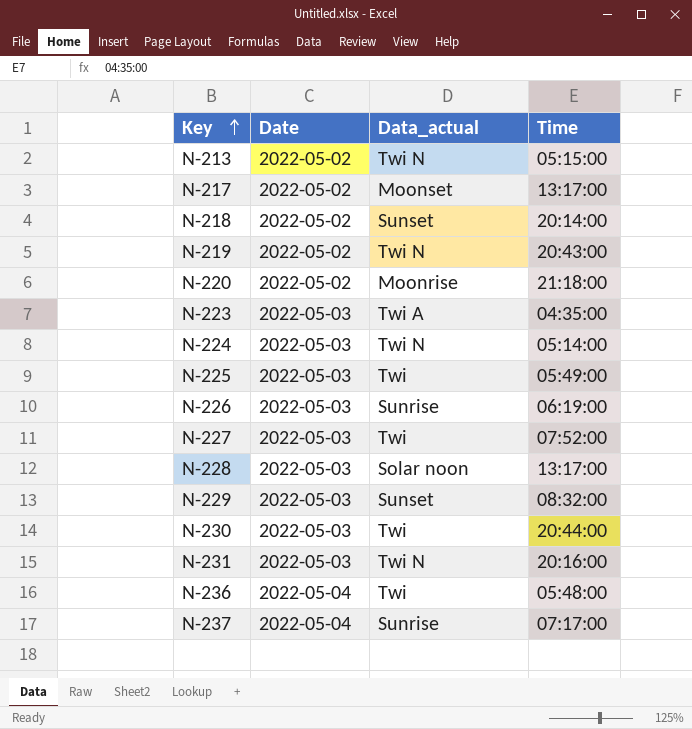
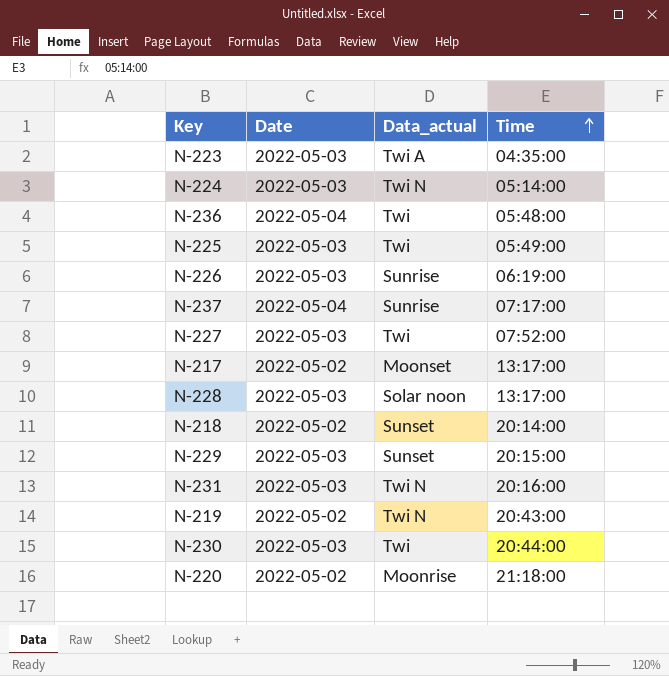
row order: Key ascending -> Time ascending
row N-213: 2022-05-02 | Twi N | 05:15:00 -> none
N-229 | Time: 08:32:00 -> 20:15:00

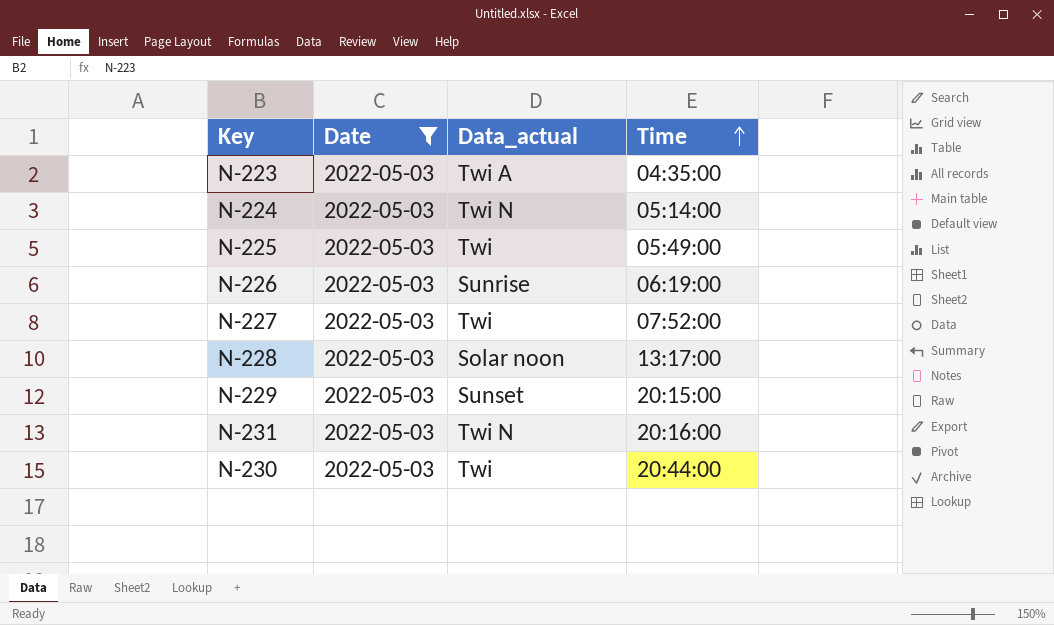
filter: none -> Date = 2022-05-03

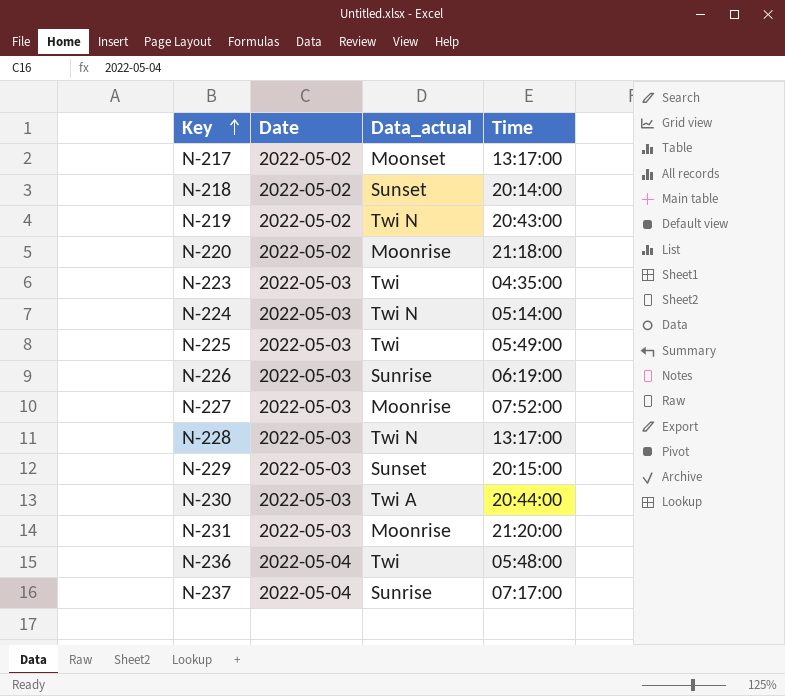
filter: Date = 2022-05-03 -> none
row order: Time ascending -> Key ascending
N-223 | Data_actual: Twi A -> Twi
N-227 | Data_actual: Twi -> Moonrise
N-228 | Data_actual: Solar noon -> Twi N
N-230 | Data_actual: Twi -> Twi A
N-231 | Data_actual: Twi N -> Moonrise
N-231 | Time: 20:16:00 -> 21:20:00

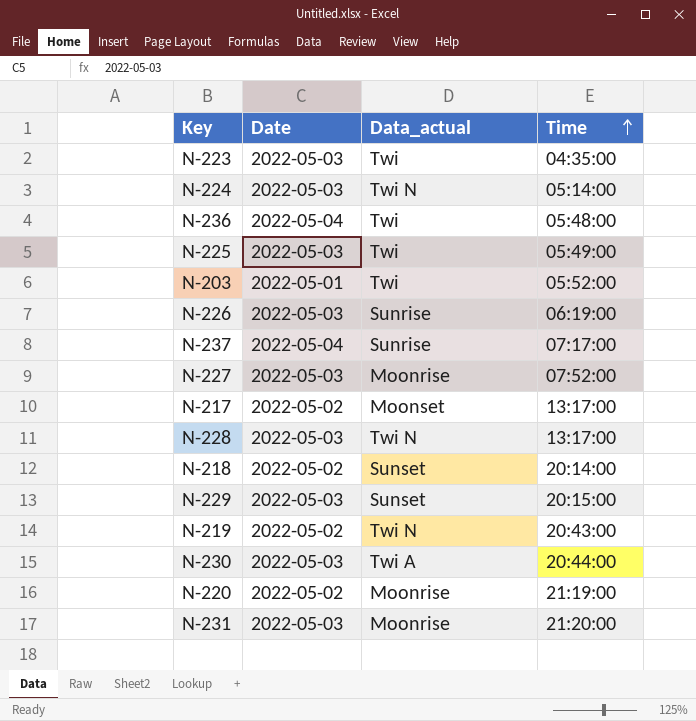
row order: Key ascending -> Time ascending
row N-203: none -> 2022-05-01 | Twi | 05:52:00
N-220 | Time: 21:18:00 -> 21:19:00

